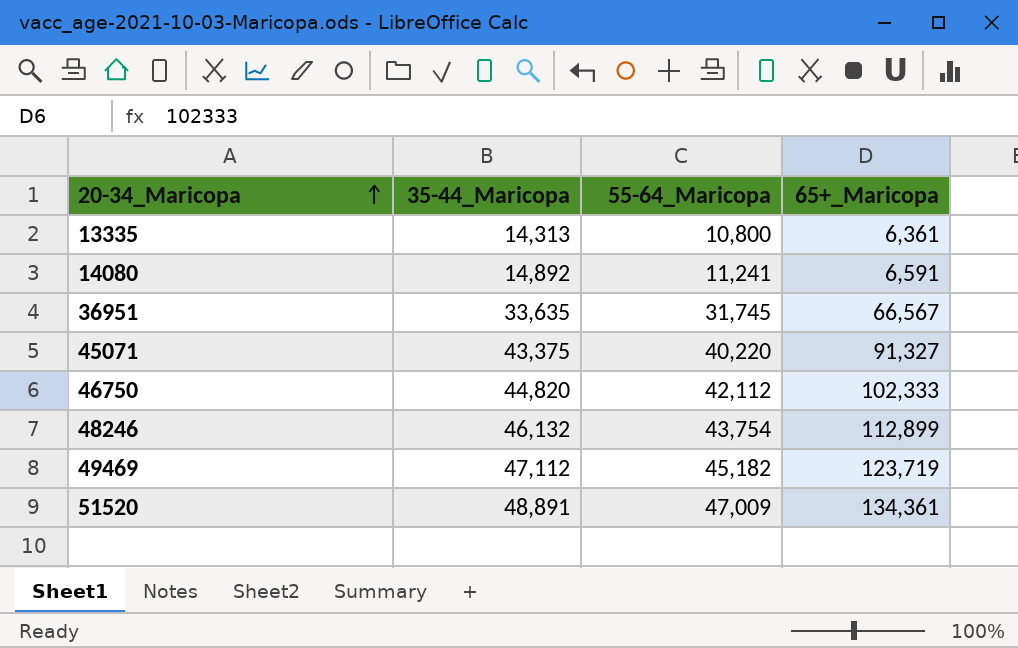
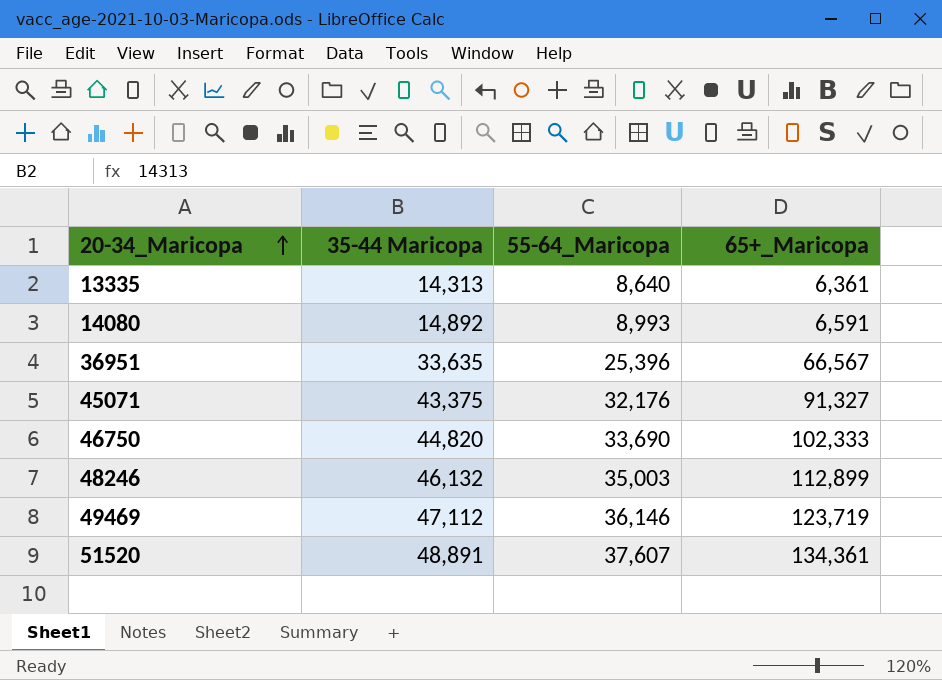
column name: 35-44_Maricopa -> 35-44 Maricopa
13335 | 55-64_Maricopa: 10,800 -> 8,640
14080 | 55-64_Maricopa: 11,241 -> 8,993
36951 | 55-64_Maricopa: 31,745 -> 25,396
45071 | 55-64_Maricopa: 40,220 -> 32,176
46750 | 55-64_Maricopa: 42,112 -> 33,690
48246 | 55-64_Maricopa: 43,754 -> 35,003
49469 | 55-64_Maricopa: 45,182 -> 36,146
51520 | 55-64_Maricopa: 47,009 -> 37,607

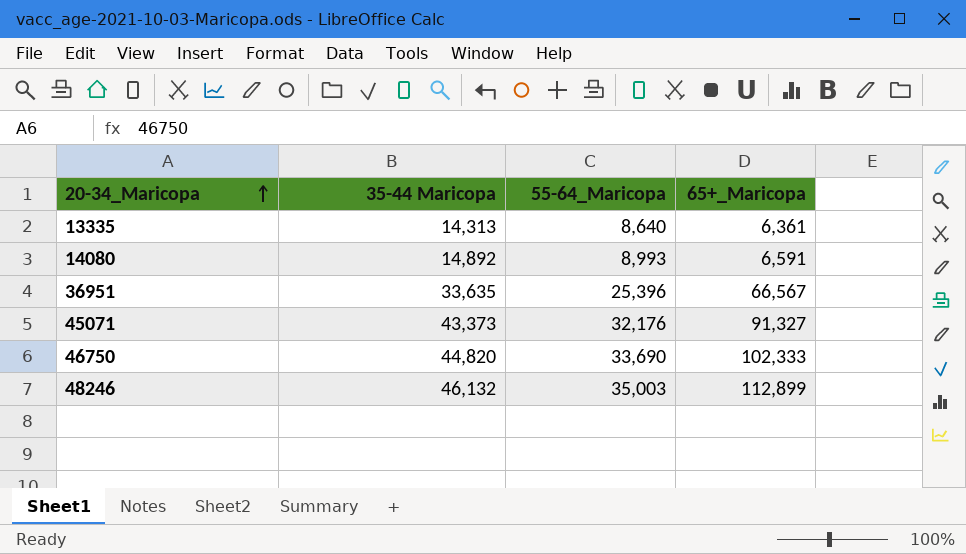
row 49469: 47,112 | 36,146 | 123,719 -> none
row 51520: 48,891 | 37,607 | 134,361 -> none
45071 | 35-44 Maricopa: 43,375 -> 43,373

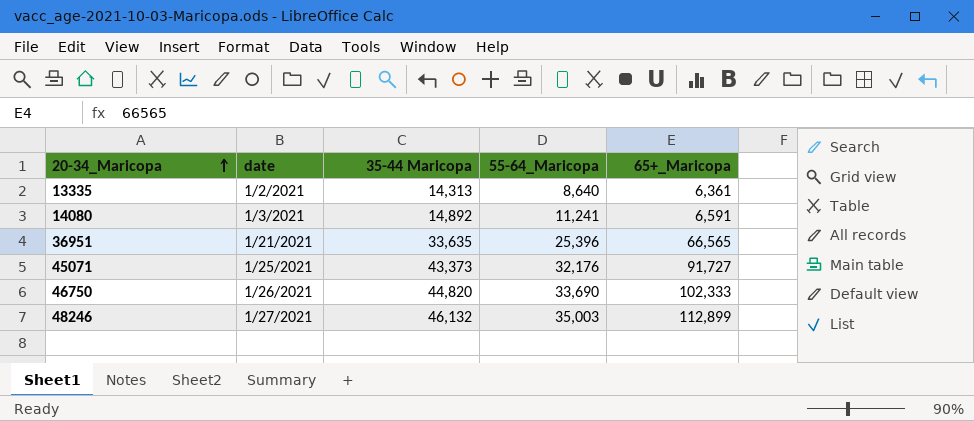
column date | position: none -> 2
14080 | 55-64_Maricopa: 8,993 -> 11,241
36951 | 65+_Maricopa: 66,567 -> 66,565
45071 | 65+_Maricopa: 91,327 -> 91,727

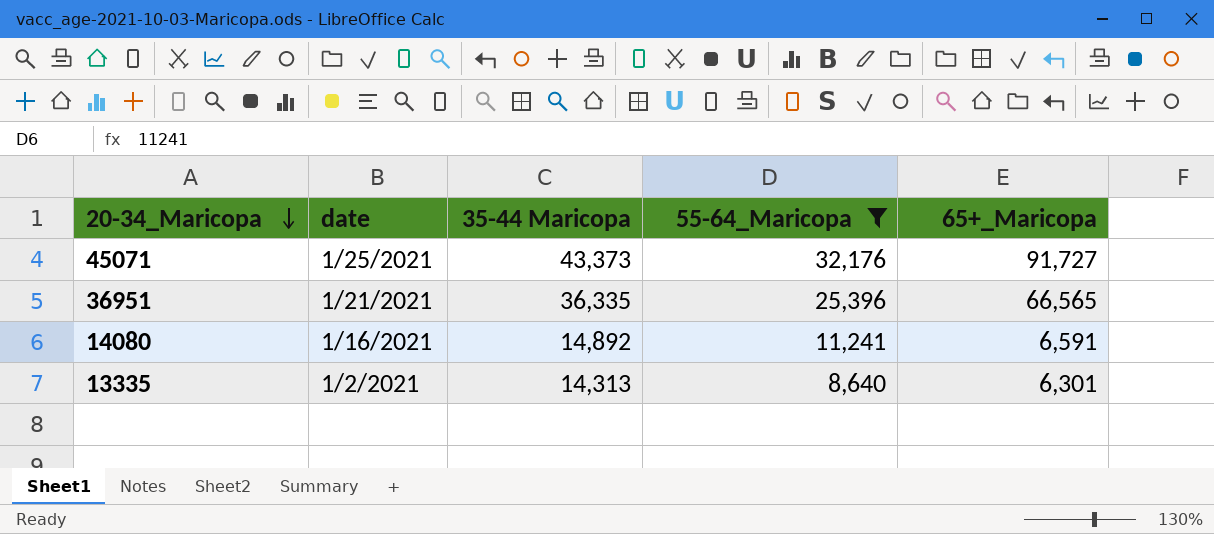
filter: none -> 55-64_Maricopa <= 32,176
row order: 20-34_Maricopa ascending -> 20-34_Maricopa descending
36951 | 35-44 Maricopa: 33,635 -> 36,335
14080 | date: 1/3/2021 -> 1/16/2021
13335 | 65+_Maricopa: 6,361 -> 6,301

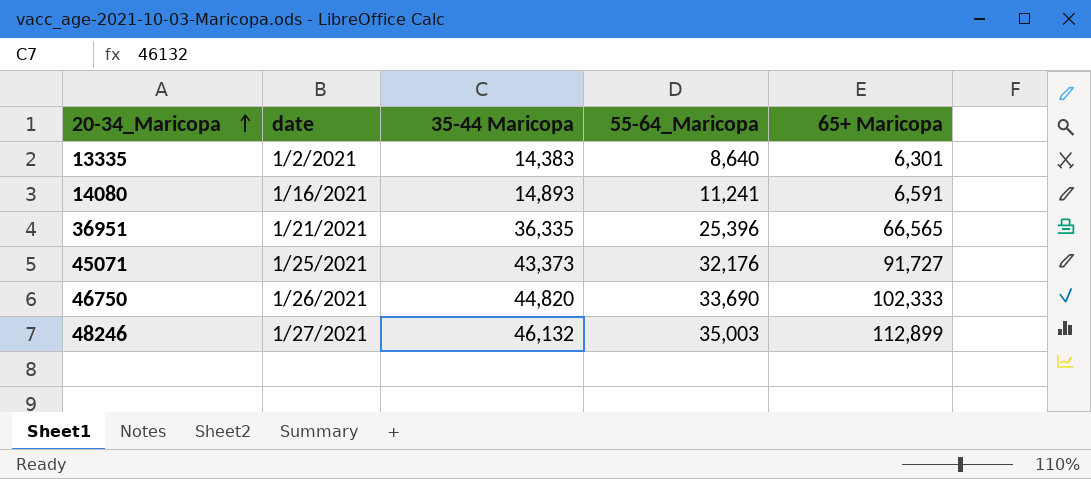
filter: 55-64_Maricopa <= 32,176 -> none
row order: 20-34_Maricopa descending -> 20-34_Maricopa ascending
column name: 65+_Maricopa -> 65+ Maricopa
13335 | 35-44 Maricopa: 14,313 -> 14,383
14080 | 35-44 Maricopa: 14,892 -> 14,893

